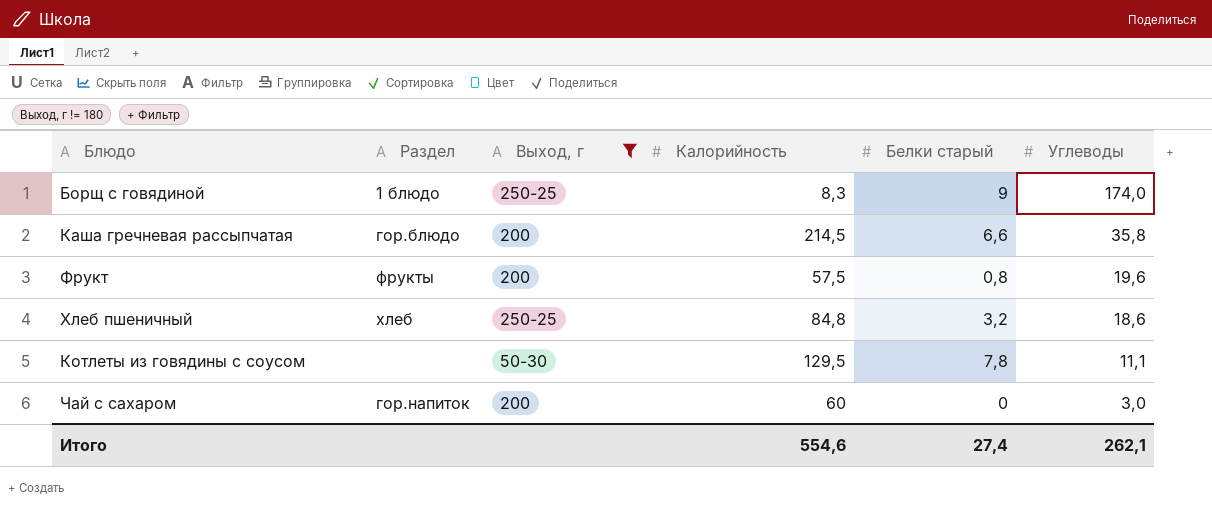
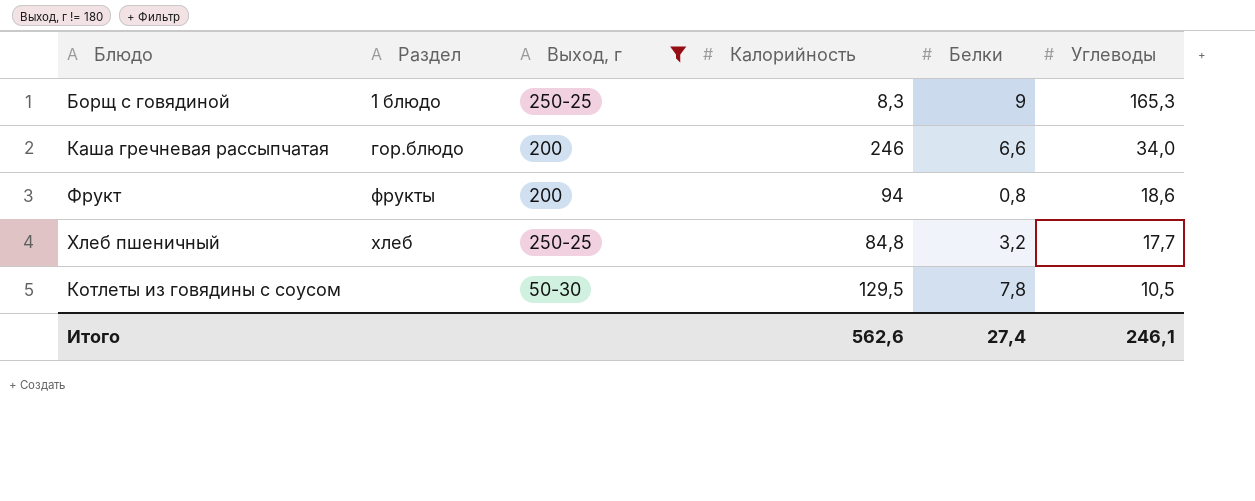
column name: Белки старый -> Белки
row Чай с сахаром: гор.напиток | 200 | 60 | 0 | 3,0 -> none
Борщ с говядиной | Углеводы: 174,0 -> 165,3
Каша гречневая рассыпчатая | Калорийность: 214,5 -> 246
Каша гречневая рассыпчатая | Углеводы: 35,8 -> 34,0
Фрукт | Калорийность: 57,5 -> 94
Фрукт | Углеводы: 19,6 -> 18,6
Хлеб пшеничный | Углеводы: 18,6 -> 17,7
Котлеты из говядины с соусом | Углеводы: 11,1 -> 10,5
Итого | Калорийность: 554,6 -> 562,6
Итого | Углеводы: 262,1 -> 246,1

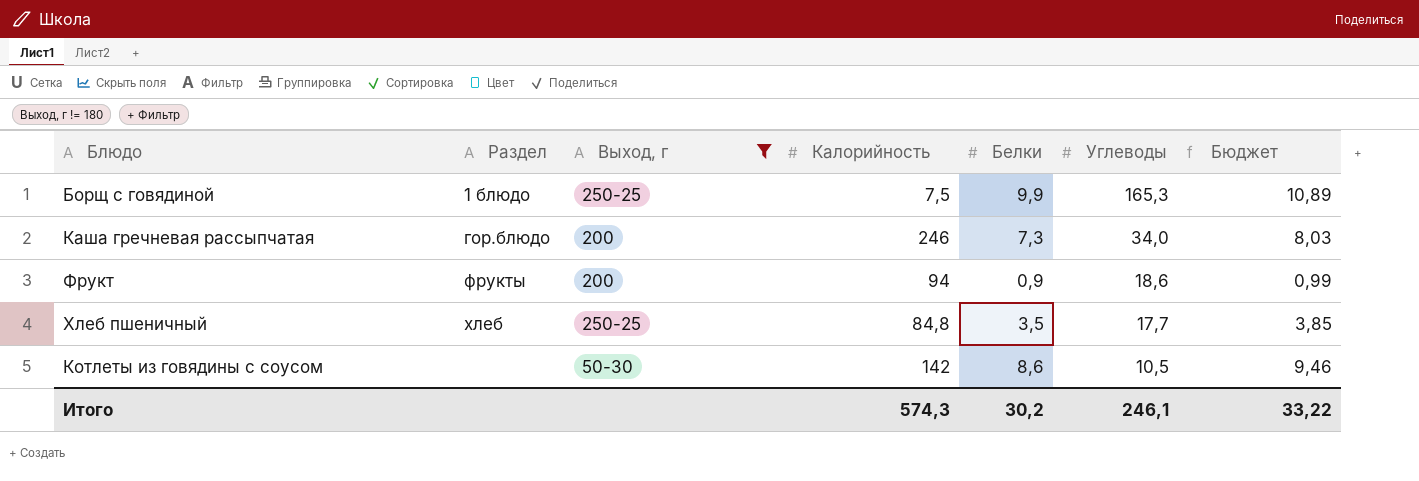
column Бюджет | formula: none -> [Белки] * 1,1
Борщ с говядиной | Калорийность: 8,3 -> 7,5
Борщ с говядиной | Белки: 9 -> 9,9
Каша гречневая рассыпчатая | Белки: 6,6 -> 7,3
Фрукт | Белки: 0,8 -> 0,9
Хлеб пшеничный | Белки: 3,2 -> 3,5
Котлеты из говядины с соусом | Калорийность: 129,5 -> 142
Котлеты из говядины с соусом | Белки: 7,8 -> 8,6
Итого | Калорийность: 562,6 -> 574,3
Итого | Белки: 27,4 -> 30,2

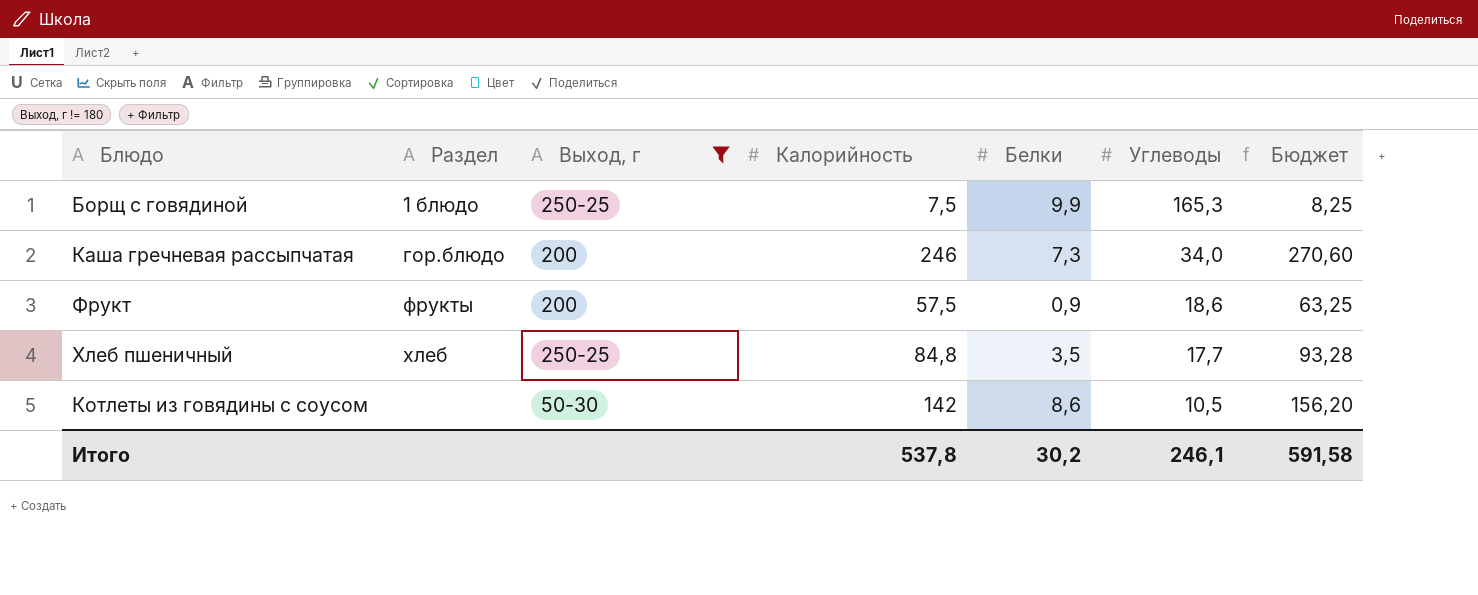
column Бюджет | formula: [Белки] * 1,1 -> [Калорийность] * 1,1
Фрукт | Калорийность: 94 -> 57,5
Итого | Калорийность: 574,3 -> 537,8
Итого | Бюджет: 33,22 -> 591,58

